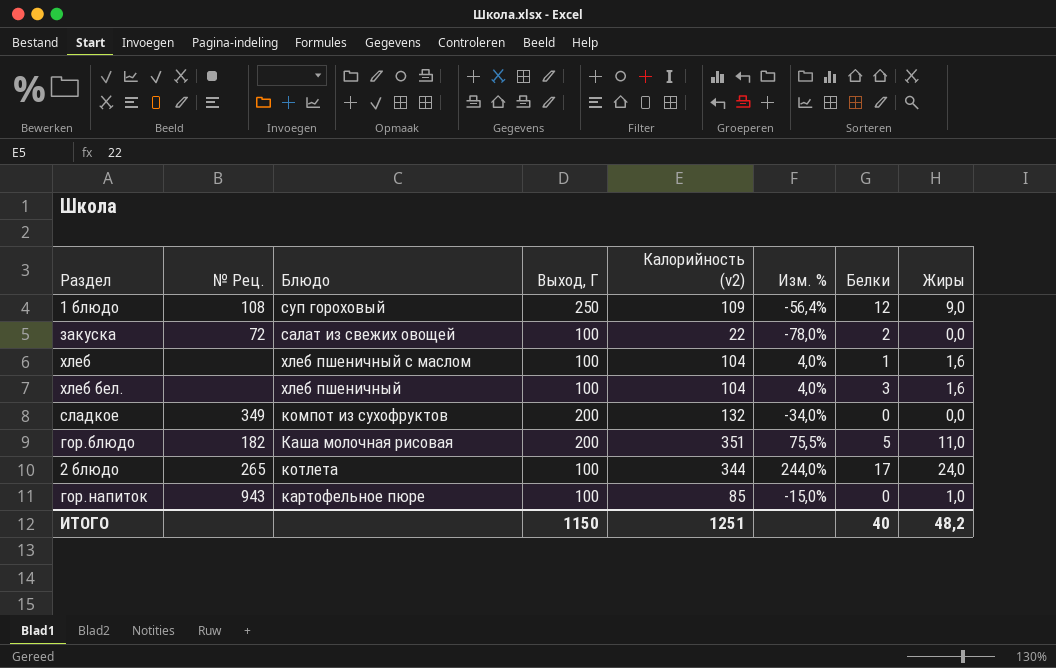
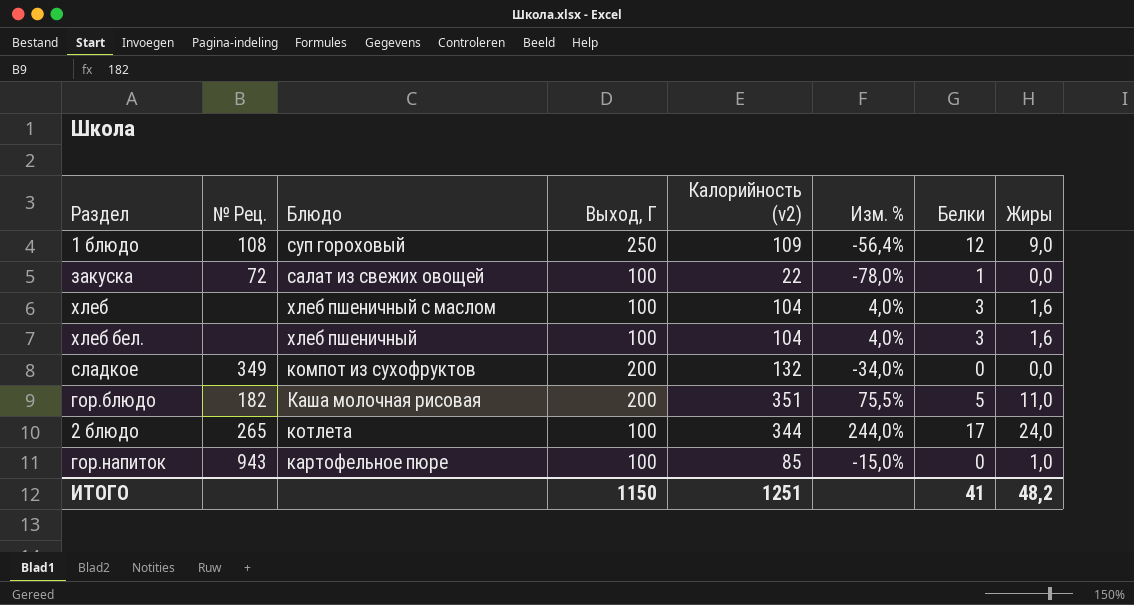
закуска | Белки: 2 -> 1
хлеб | Белки: 1 -> 3
ИТОГО | Белки: 40 -> 41

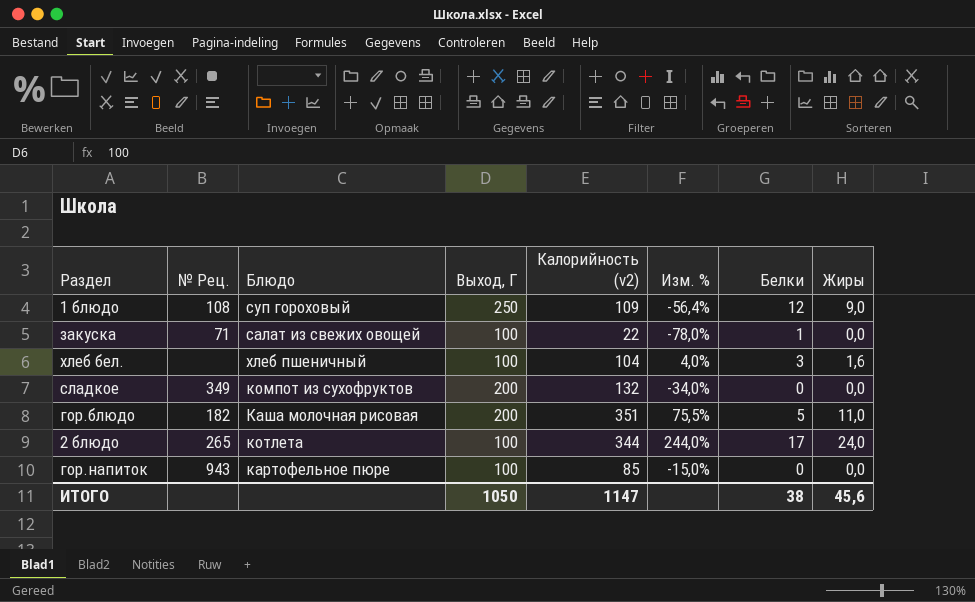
row хлеб: none | хлеб пшеничный с маслом | 100 | 104 | 4,0% | 3 | 1,6 -> none
закуска | № Рец.: 72 -> 71
гор.напиток | Жиры: 1,0 -> 0,0
ИТОГО | Выход, Г: 1150 -> 1050
ИТОГО | Калорийность (v2): 1251 -> 1147
ИТОГО | Белки: 41 -> 38
ИТОГО | Жиры: 48,2 -> 45,6

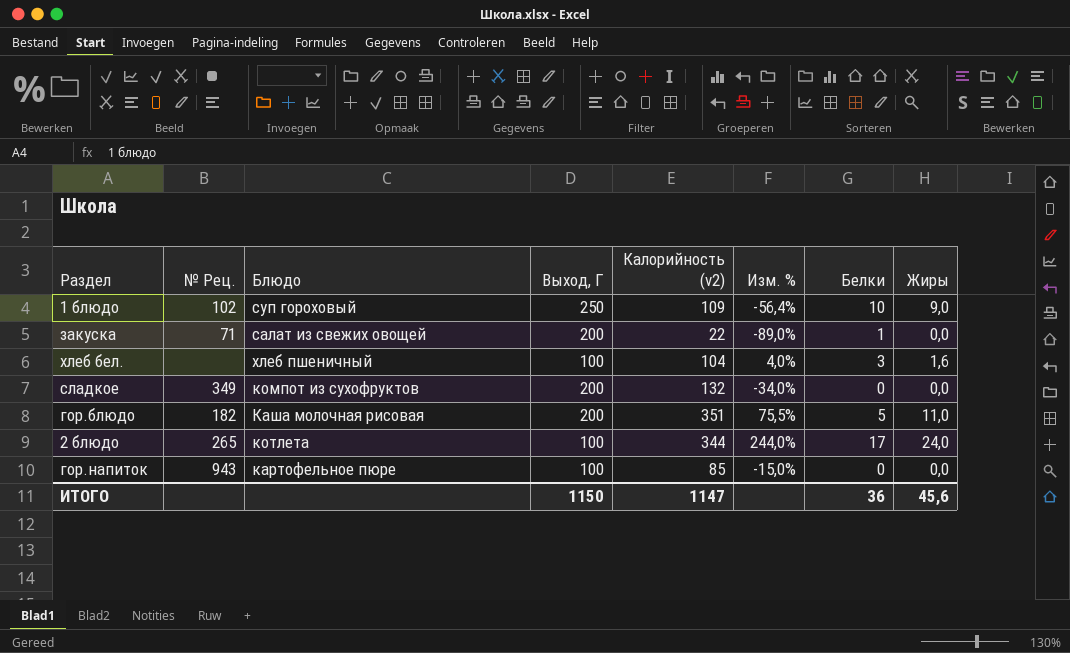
1 блюдо | № Рец.: 108 -> 102
1 блюдо | Белки: 12 -> 10
закуска | Выход, Г: 100 -> 200
закуска | Изм. %: -78,0% -> -89,0%
ИТОГО | Выход, Г: 1050 -> 1150
ИТОГО | Белки: 38 -> 36

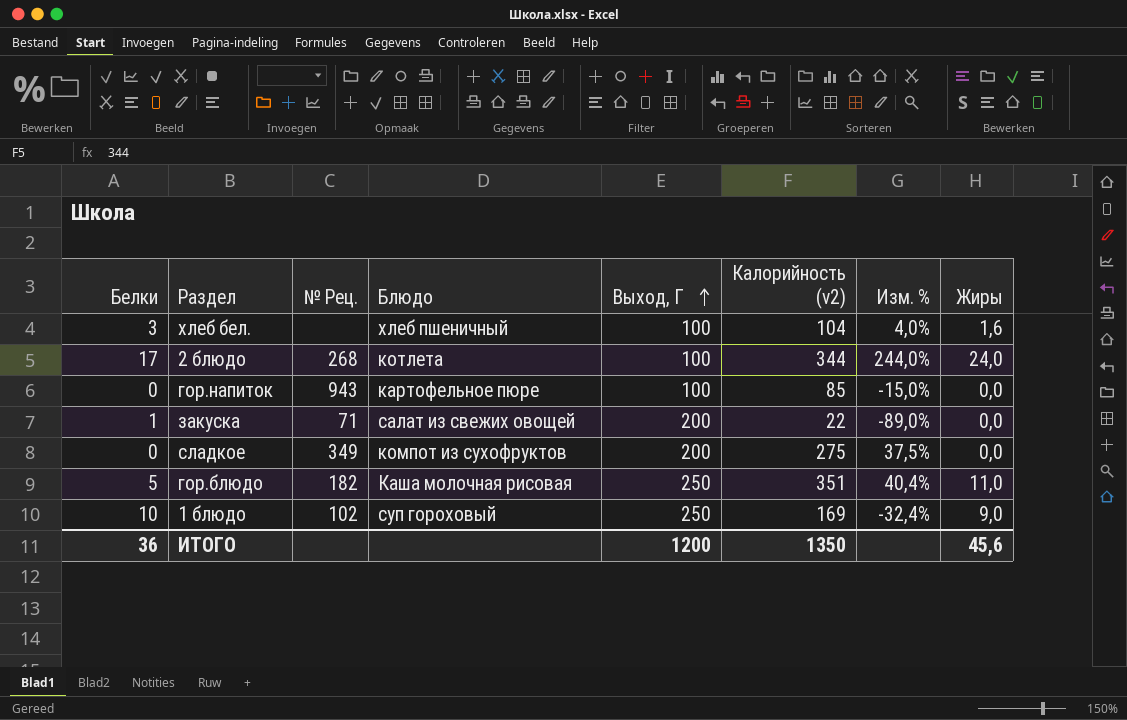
row order: none -> Выход, Г ascending
column Белки | position: 7 -> 1
2 блюдо | № Рец.: 265 -> 268
сладкое | Калорийность (v2): 132 -> 275
сладкое | Изм. %: -34,0% -> 37,5%
гор.блюдо | Выход, Г: 200 -> 250
гор.блюдо | Изм. %: 75,5% -> 40,4%
1 блюдо | Калорийность (v2): 109 -> 169
1 блюдо | Изм. %: -56,4% -> -32,4%
ИТОГО | Выход, Г: 1150 -> 1200
ИТОГО | Калорийность (v2): 1147 -> 1350

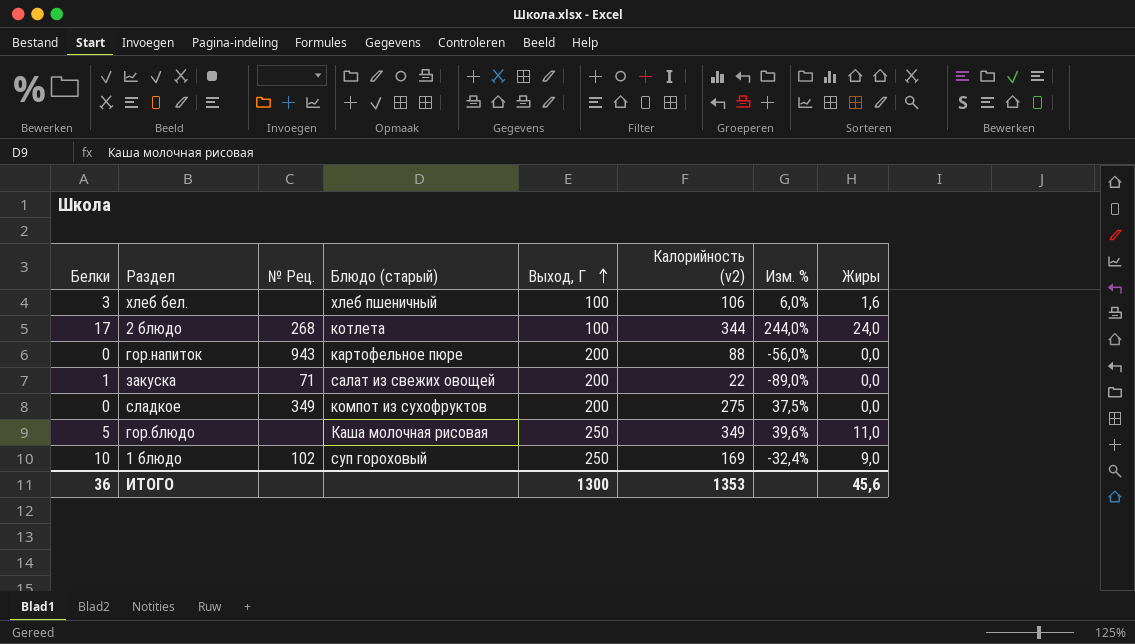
column name: Блюдо -> Блюдо (старый)
хлеб бел. | Калорийность (v2): 104 -> 106
хлеб бел. | Изм. %: 4,0% -> 6,0%
гор.напиток | Выход, Г: 100 -> 200
гор.напиток | Калорийность (v2): 85 -> 88
гор.напиток | Изм. %: -15,0% -> -56,0%
гор.блюдо | № Рец.: 182 -> none
гор.блюдо | Калорийность (v2): 351 -> 349
гор.блюдо | Изм. %: 40,4% -> 39,6%
ИТОГО | Выход, Г: 1200 -> 1300
ИТОГО | Калорийность (v2): 1350 -> 1353

